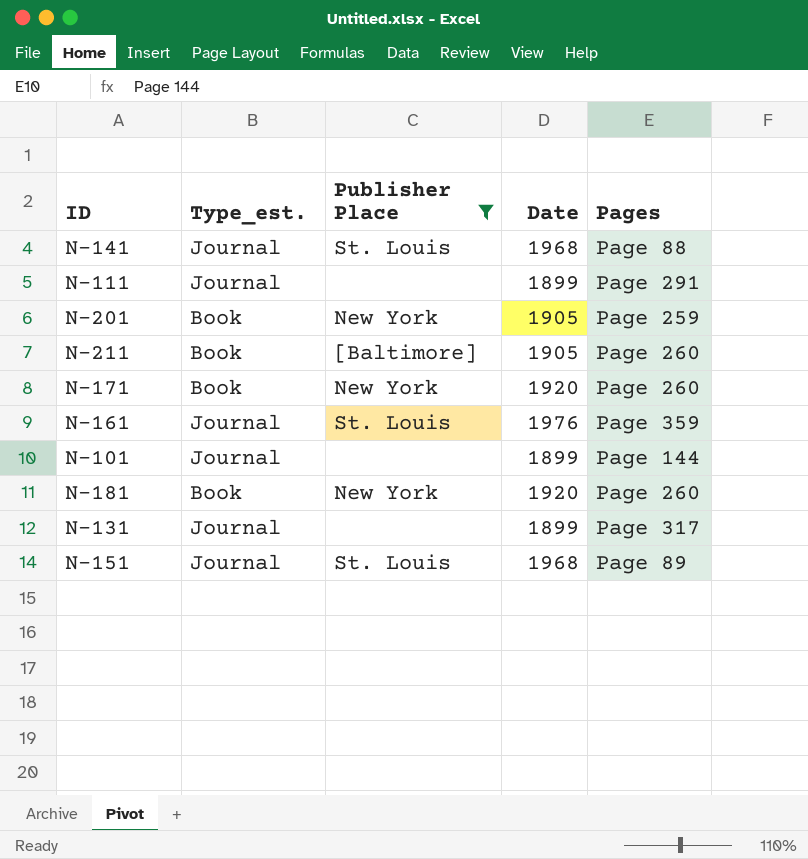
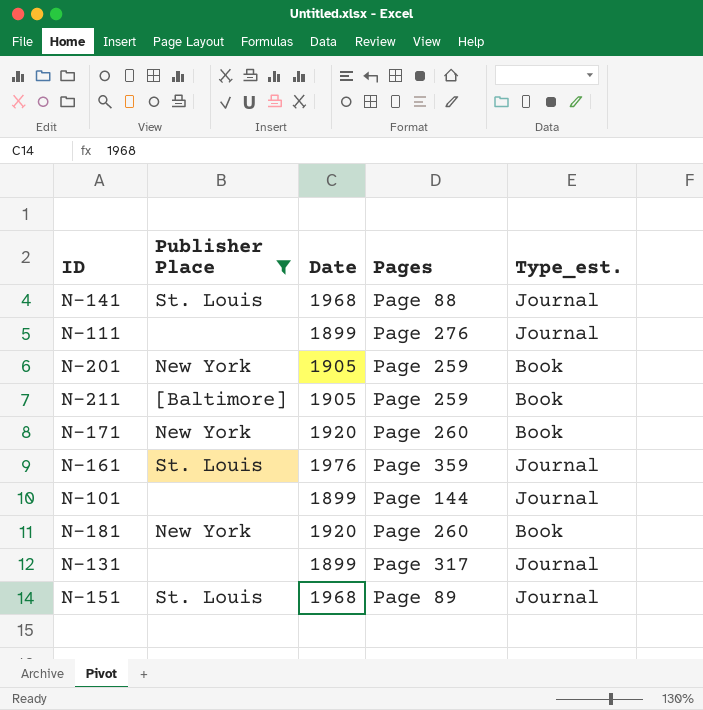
column Type_est. | position: 2 -> 5
N-111 | Pages: Page 291 -> Page 276
N-211 | Pages: Page 260 -> Page 259

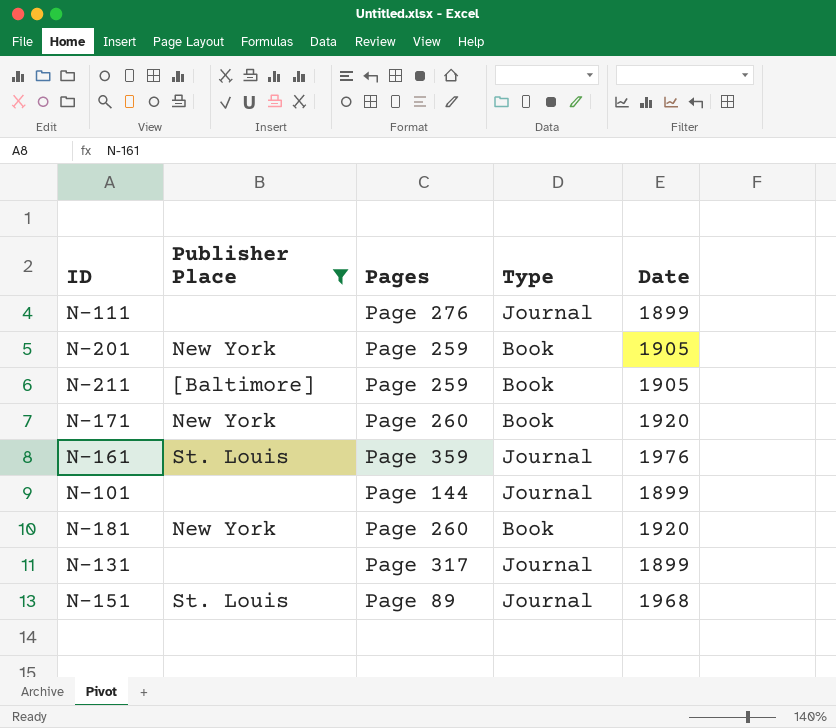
column name: Type_est. -> Type
column Date | position: 3 -> 5
row N-141: St. Louis | 1968 | Page 88 | Journal -> none

